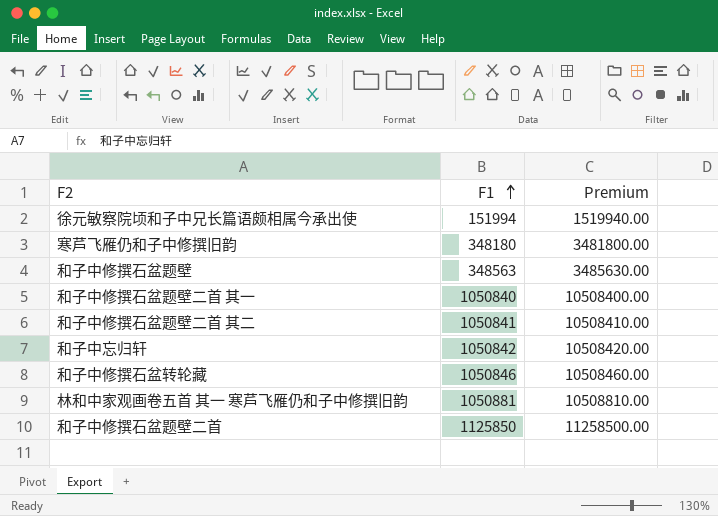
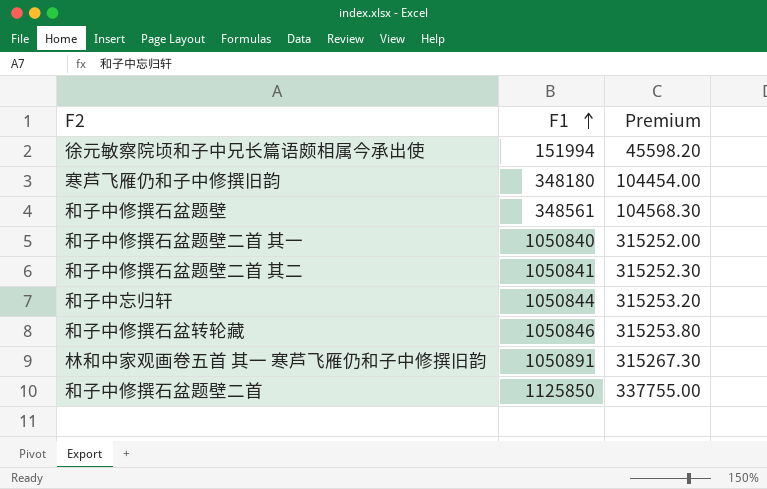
column Premium | formula: [F1] * 10 -> [F1] * 0.3
和子中修撰石盆题壁 | F1: 348563 -> 348561
和子中忘归轩 | F1: 1050842 -> 1050844
林和中家观画卷五首 其一 寒芦飞雁仍和子中修撰旧韵 | F1: 1050881 -> 1050891

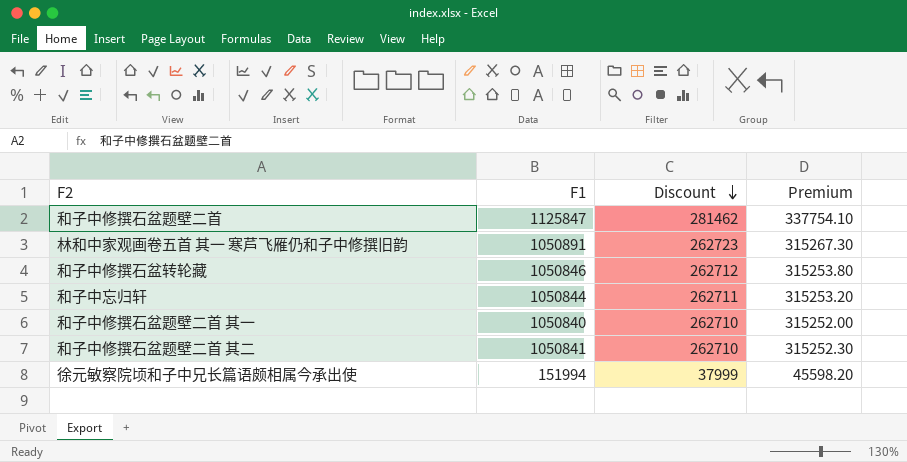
row order: F1 ascending -> Discount descending
column Discount | formula: none -> [F1] * 0.25
row 寒芦飞雁仍和子中修撰旧韵: 348180 | 104454.00 -> none
row 和子中修撰石盆题壁: 348561 | 104568.30 -> none
和子中修撰石盆题壁二首 | F1: 1125850 -> 1125847
和子中修撰石盆题壁二首 | Premium: 337755.00 -> 337754.10

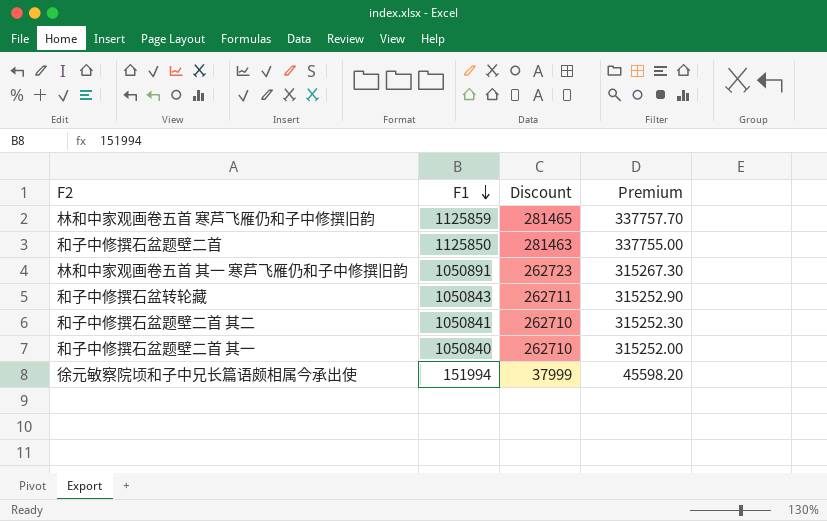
row order: Discount descending -> F1 descending
row 和子中忘归轩: 1050844 | 262711 | 315253.20 -> none
row 林和中家观画卷五首 寒芦飞雁仍和子中修撰旧韵: none -> 1125859 | 281465 | 337757.70
和子中修撰石盆题壁二首 | F1: 1125847 -> 1125850
和子中修撰石盆题壁二首 | Discount: 281462 -> 281463
和子中修撰石盆题壁二首 | Premium: 337754.10 -> 337755.00
和子中修撰石盆转轮藏 | F1: 1050846 -> 1050843
和子中修撰石盆转轮藏 | Discount: 262712 -> 262711
和子中修撰石盆转轮藏 | Premium: 315253.80 -> 315252.90

